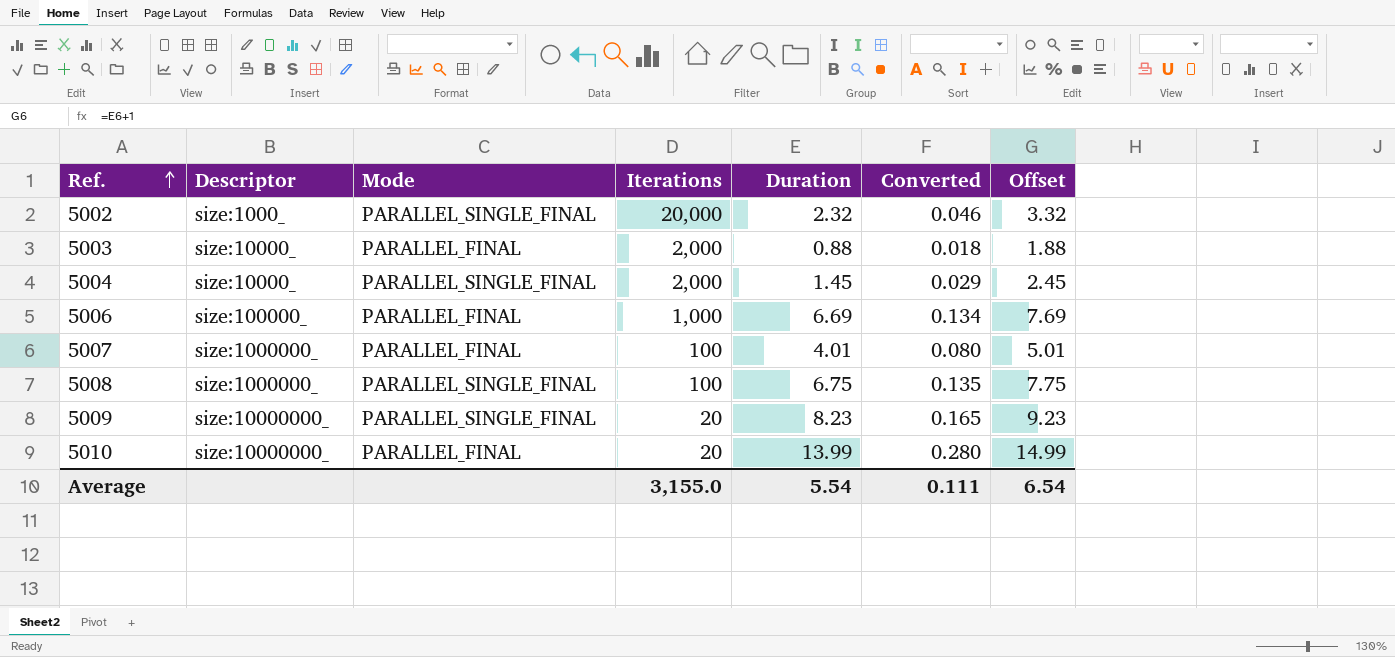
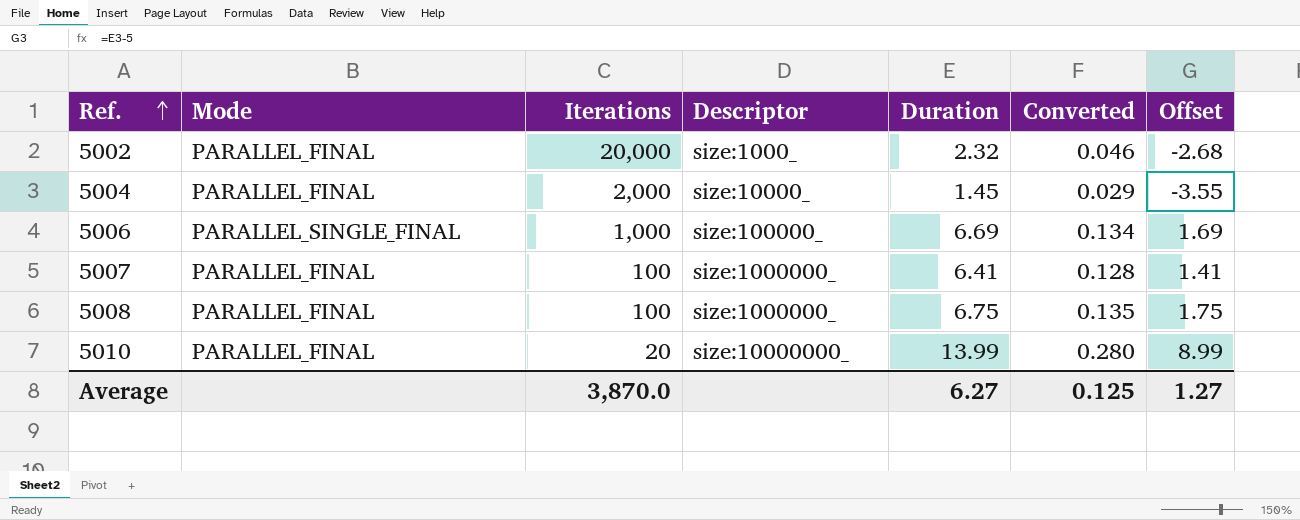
column Descriptor | position: 2 -> 4
column Offset | formula: [Duration] + 1 -> [Duration] - 5
row 5003: size:10000_ | PARALLEL_FINAL | 2,000 | 0.88 | 0.018 | 1.88 -> none
row 5009: size:10000000_ | PARALLEL_SINGLE_FINAL | 20 | 8.23 | 0.165 | 9.23 -> none
5002 | Mode: PARALLEL_SINGLE_FINAL -> PARALLEL_FINAL
5004 | Mode: PARALLEL_SINGLE_FINAL -> PARALLEL_FINAL
5006 | Mode: PARALLEL_FINAL -> PARALLEL_SINGLE_FINAL
5007 | Duration: 4.01 -> 6.41
5007 | Converted: 0.080 -> 0.128
5008 | Mode: PARALLEL_SINGLE_FINAL -> PARALLEL_FINAL
Average | Iterations: 3,155.0 -> 3,870.0
Average | Duration: 5.54 -> 6.27
Average | Converted: 0.111 -> 0.125
Average | Offset: 6.54 -> 1.27

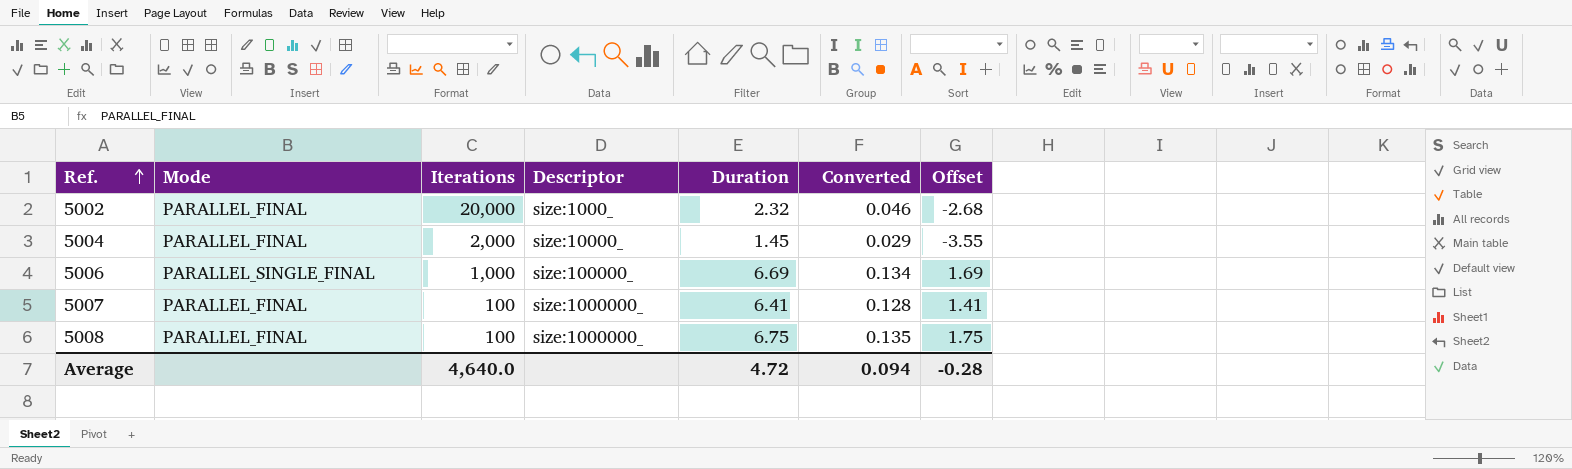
row 5010: PARALLEL_FINAL | 20 | size:10000000_ | 13.99 | 0.280 | 8.99 -> none
Average | Iterations: 3,870.0 -> 4,640.0
Average | Duration: 6.27 -> 4.72
Average | Converted: 0.125 -> 0.094
Average | Offset: 1.27 -> -0.28

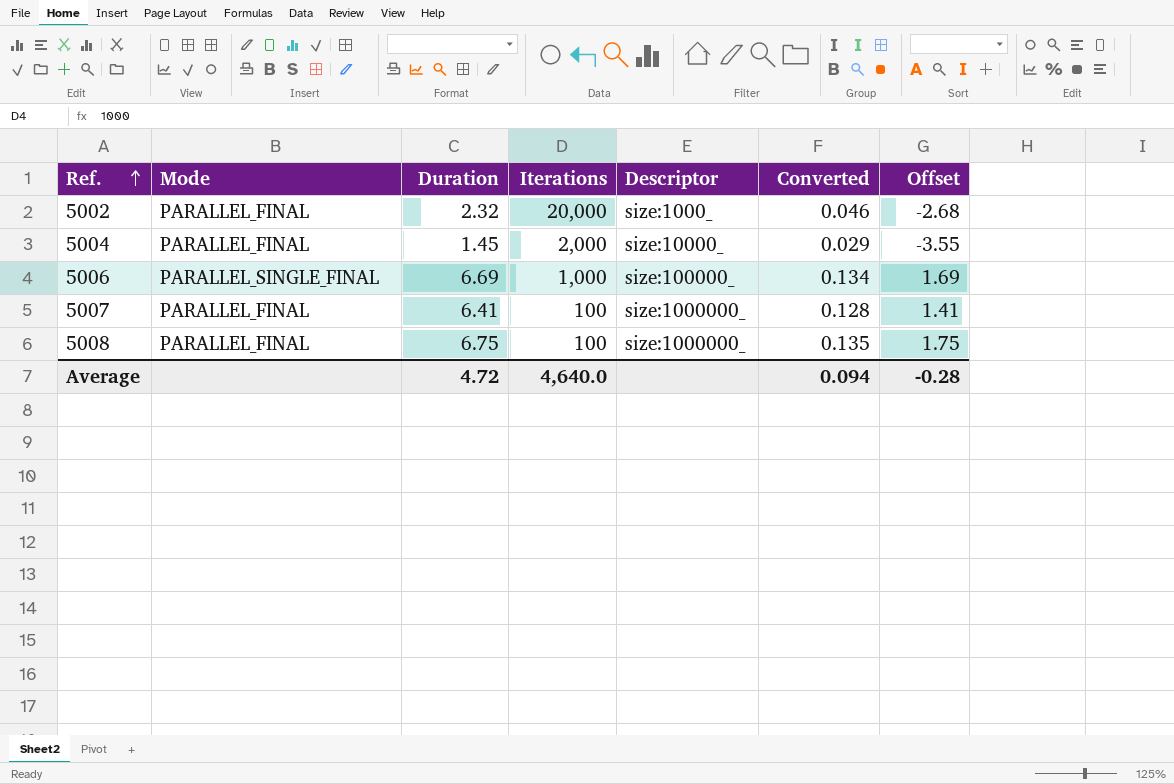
column Duration | position: 5 -> 3

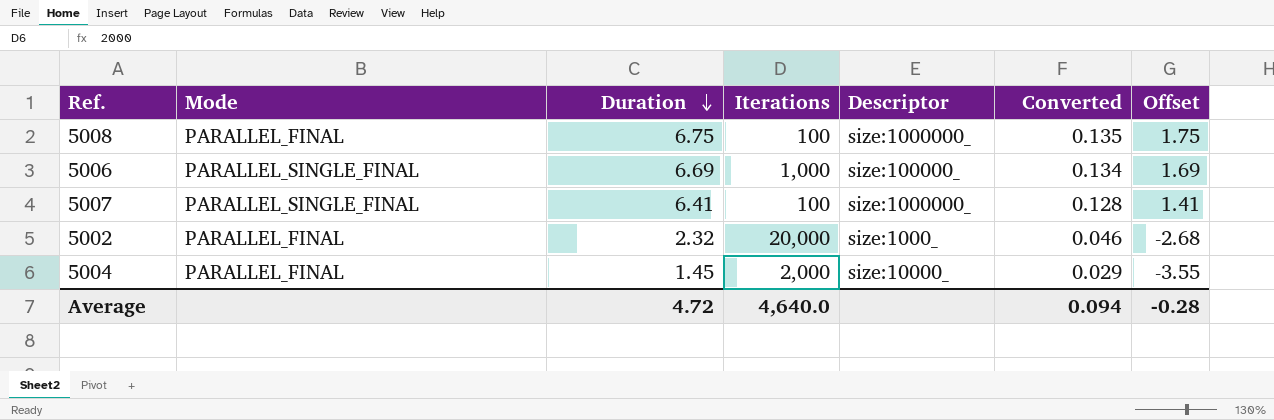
row order: Ref. ascending -> Duration descending
5007 | Mode: PARALLEL_FINAL -> PARALLEL_SINGLE_FINAL

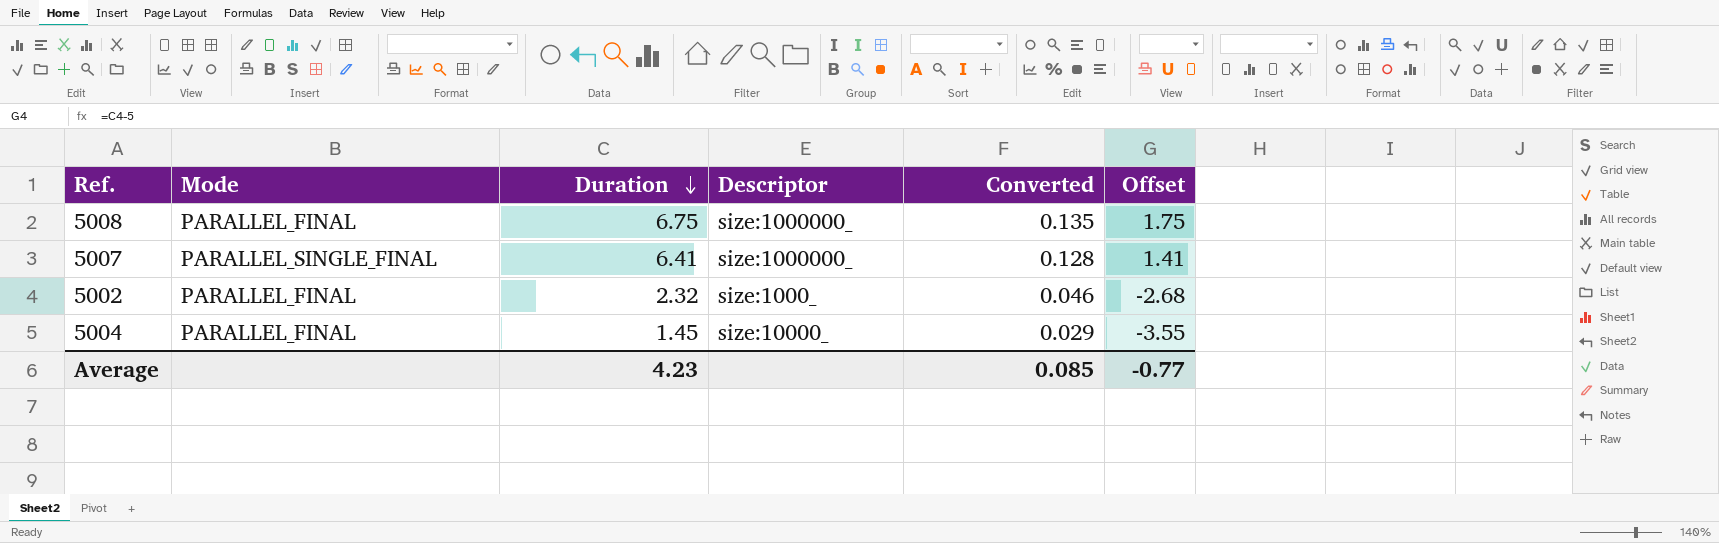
column Iterations | position: 4 -> none
row 5006: PARALLEL_SINGLE_FINAL | 6.69 | 1,000 | size:100000_ | 0.134 | 1.69 -> none
Average | Duration: 4.72 -> 4.23
Average | Converted: 0.094 -> 0.085
Average | Offset: -0.28 -> -0.77

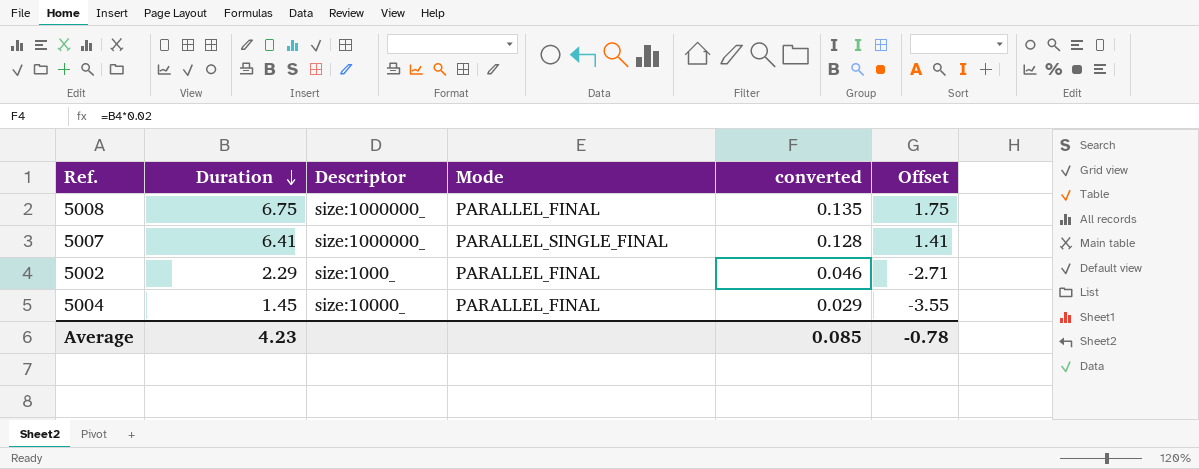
column Mode | position: 2 -> 4
column name: Converted -> converted
5002 | Duration: 2.32 -> 2.29
5002 | Offset: -2.68 -> -2.71
Average | Offset: -0.77 -> -0.78

